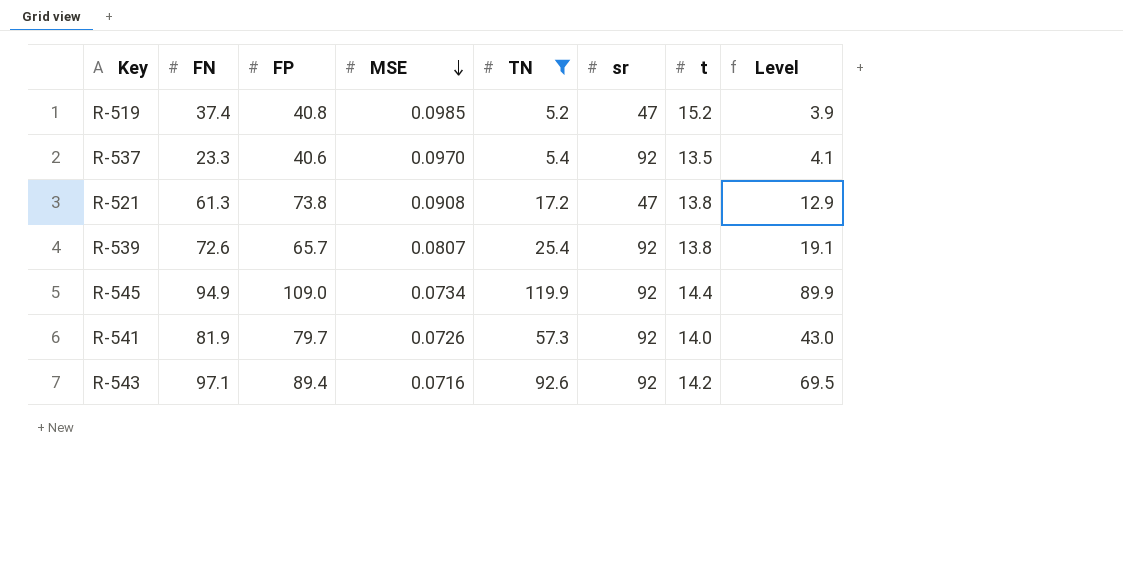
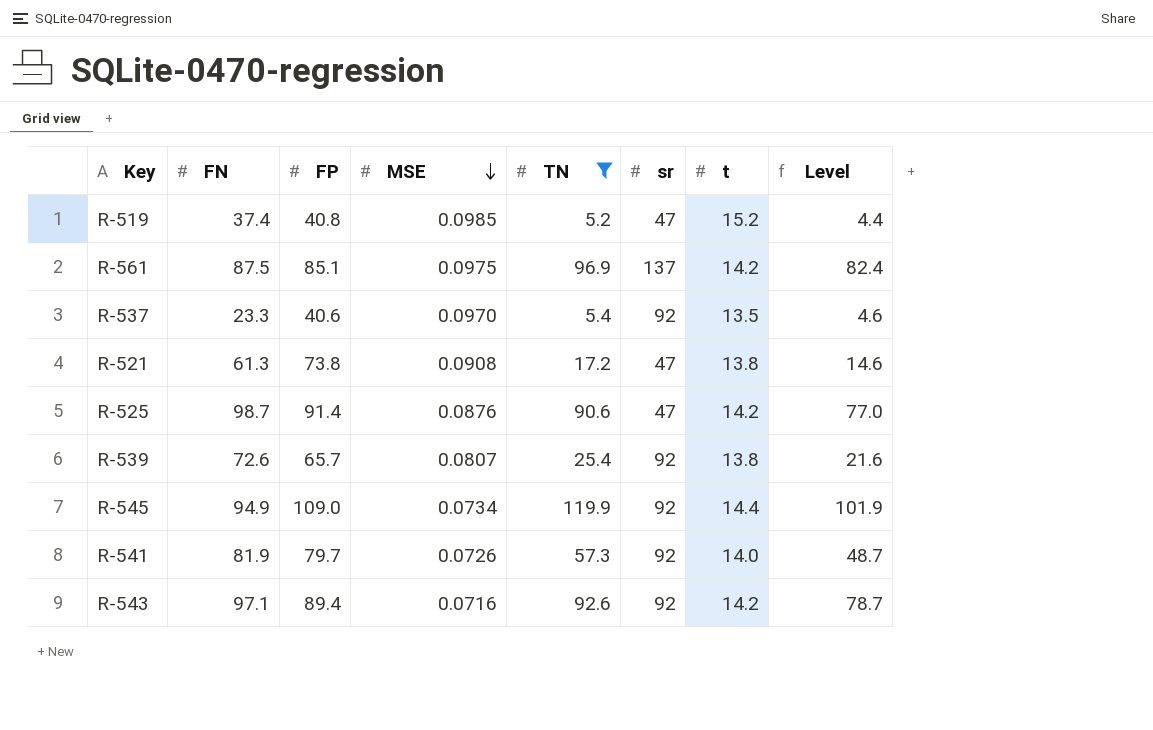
column Level | formula: [TN] * 0.75 -> [TN] * 0.85
row R-561: none -> 87.5 | 85.1 | 0.0975 | 96.9 | 137 | 14.2 | 82.4
row R-525: none -> 98.7 | 91.4 | 0.0876 | 90.6 | 47 | 14.2 | 77.0

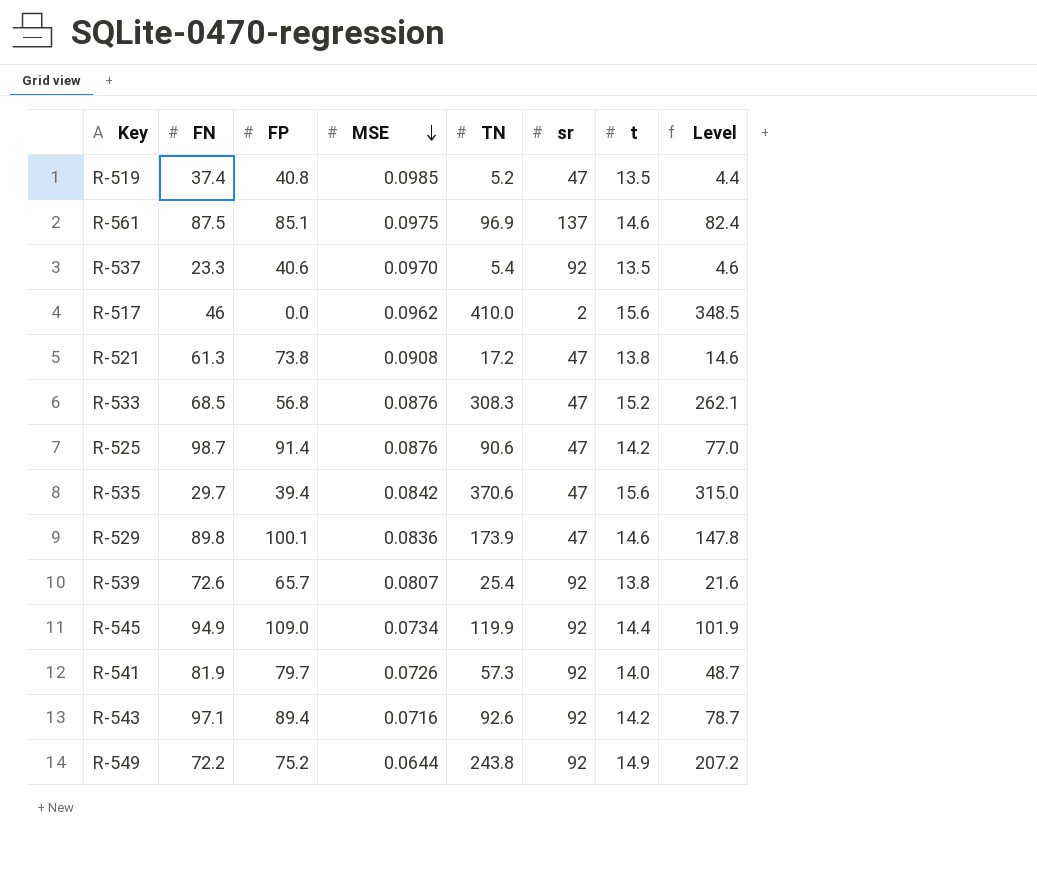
filter: TN <= 119.9 -> none
R-519 | t: 15.2 -> 13.5
R-561 | t: 14.2 -> 14.6

